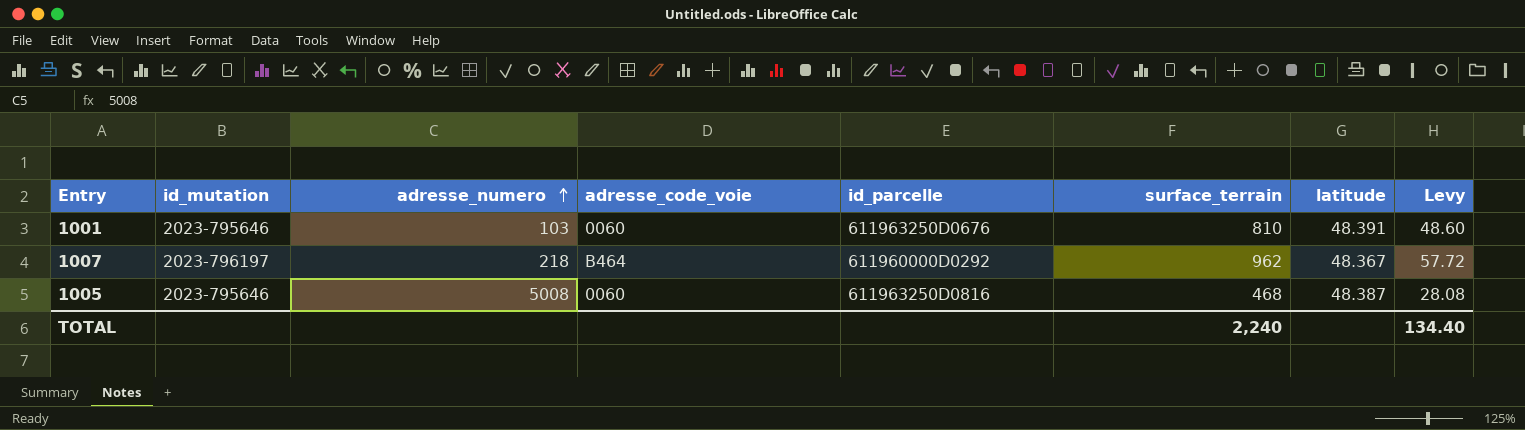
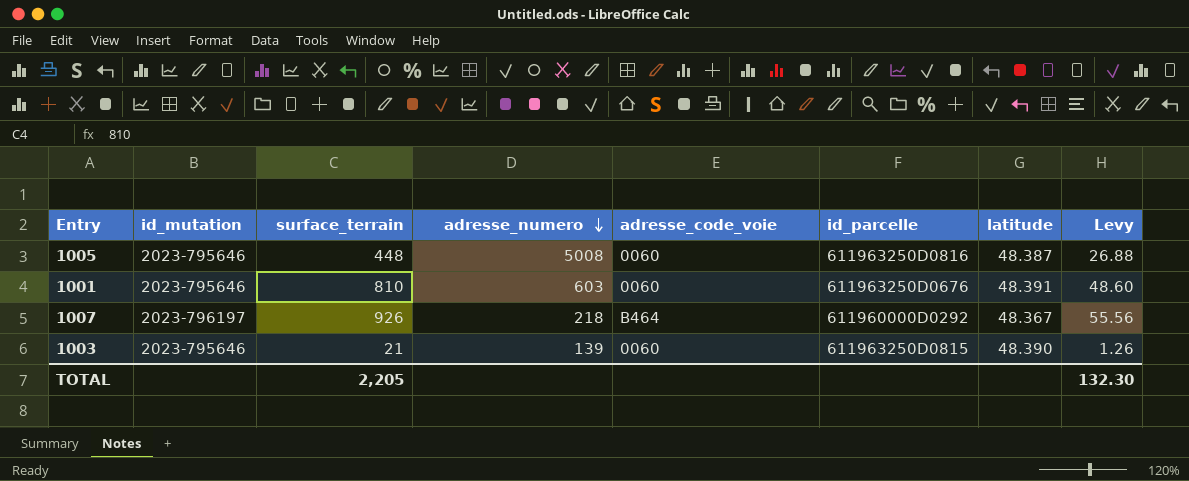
row order: adresse_numero ascending -> adresse_numero descending
column surface_terrain | position: 6 -> 3
1005 | surface_terrain: 468 -> 448
1005 | Levy: 28.08 -> 26.88
1001 | adresse_numero: 103 -> 603
1007 | surface_terrain: 962 -> 926
1007 | Levy: 57.72 -> 55.56
row 1003: none -> 2023-795646 | 21 | 139 | 0060 | 611963250D0815 | 48.390 | 1.26
TOTAL | surface_terrain: 2,240 -> 2,205
TOTAL | Levy: 134.40 -> 132.30

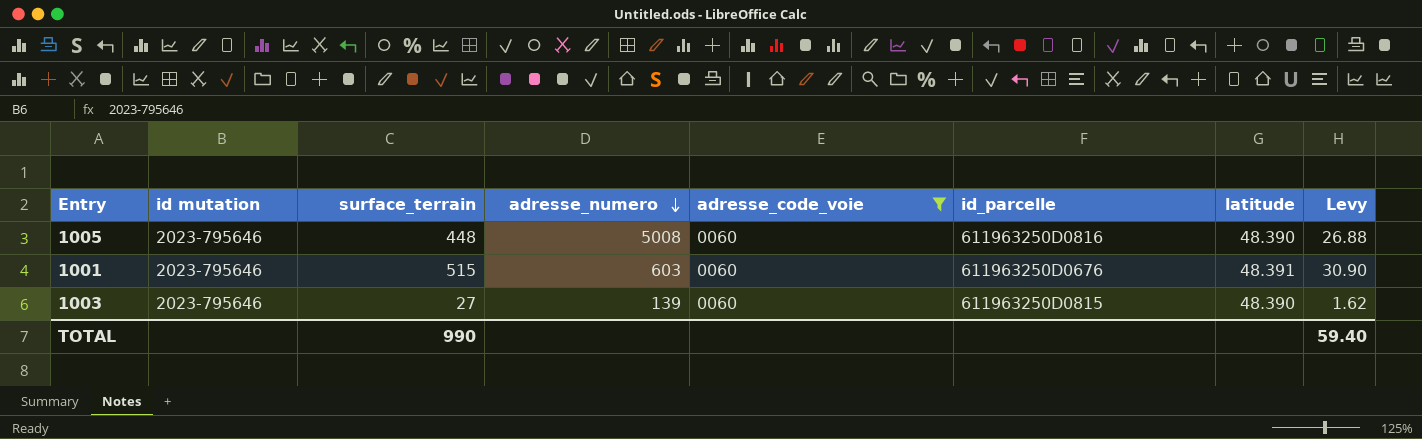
filter: none -> adresse_code_voie = 0060
column name: id_mutation -> id mutation
1005 | latitude: 48.387 -> 48.390
1001 | surface_terrain: 810 -> 515
1001 | Levy: 48.60 -> 30.90
1003 | surface_terrain: 21 -> 27
1003 | Levy: 1.26 -> 1.62
TOTAL | surface_terrain: 2,205 -> 990
TOTAL | Levy: 132.30 -> 59.40

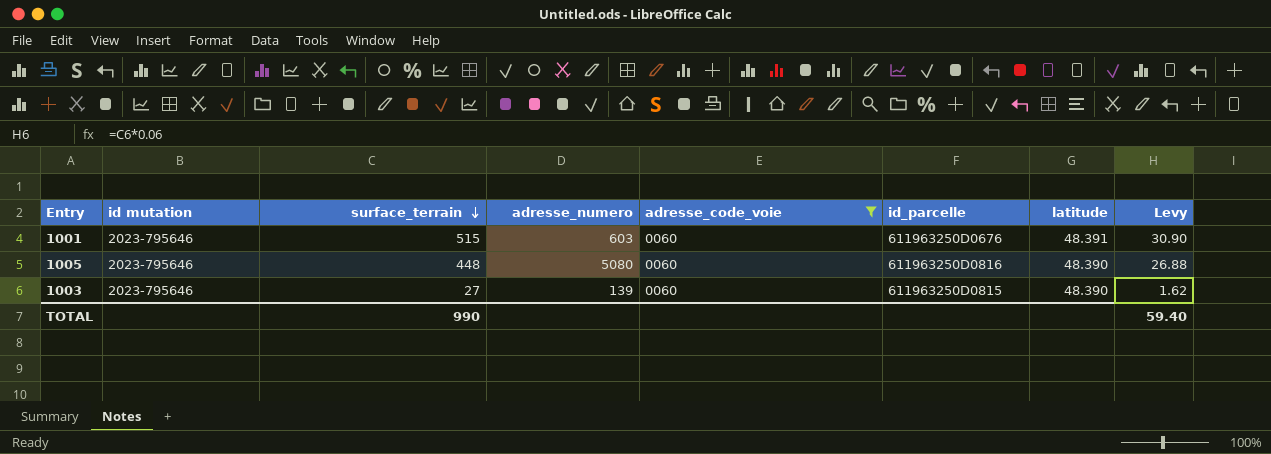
row order: adresse_numero descending -> surface_terrain descending
1005 | adresse_numero: 5008 -> 5080

